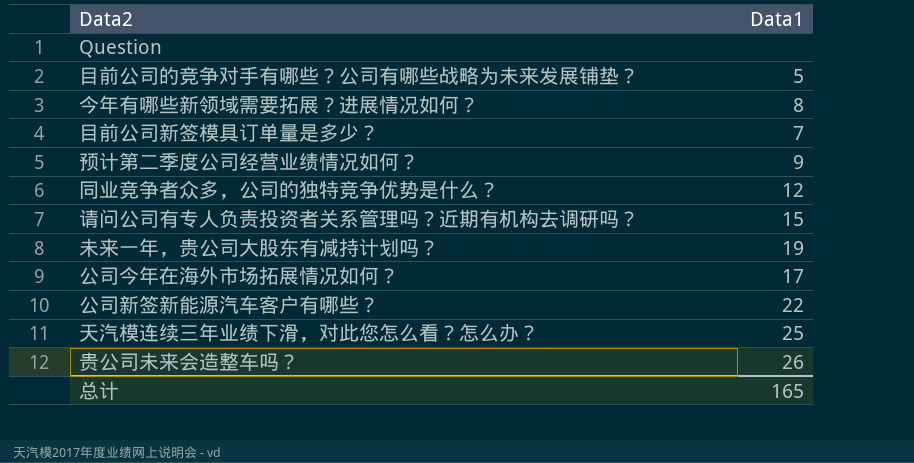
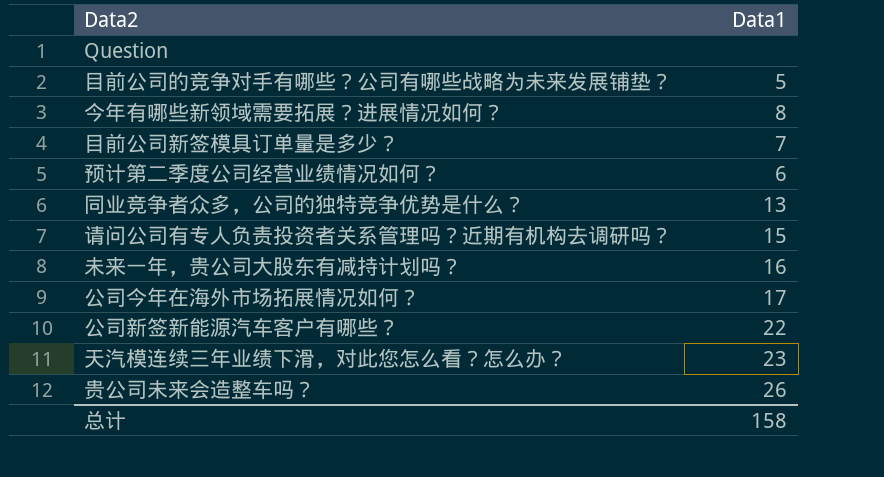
预计第二季度公司经营业绩情况如何？ | Data1: 9 -> 6
同业竞争者众多，公司的独特竞争优势是什么？ | Data1: 12 -> 13
未来一年，贵公司大股东有减持计划吗？ | Data1: 19 -> 16
天汽模连续三年业绩下滑，对此您怎么看？怎么办？ | Data1: 25 -> 23
总计 | Data1: 165 -> 158

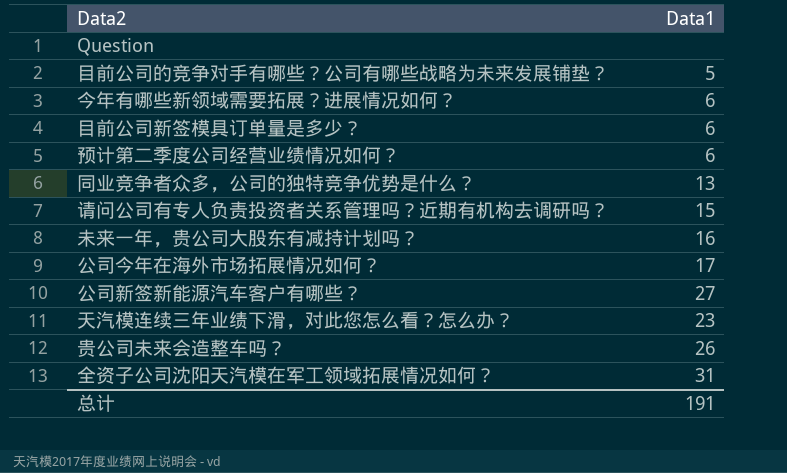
今年有哪些新领域需要拓展？进展情况如何？ | Data1: 8 -> 6
目前公司新签模具订单量是多少？ | Data1: 7 -> 6
公司新签新能源汽车客户有哪些？ | Data1: 22 -> 27
row 全资子公司沈阳天汽模在军工领域拓展情况如何？: none -> 31
总计 | Data1: 158 -> 191

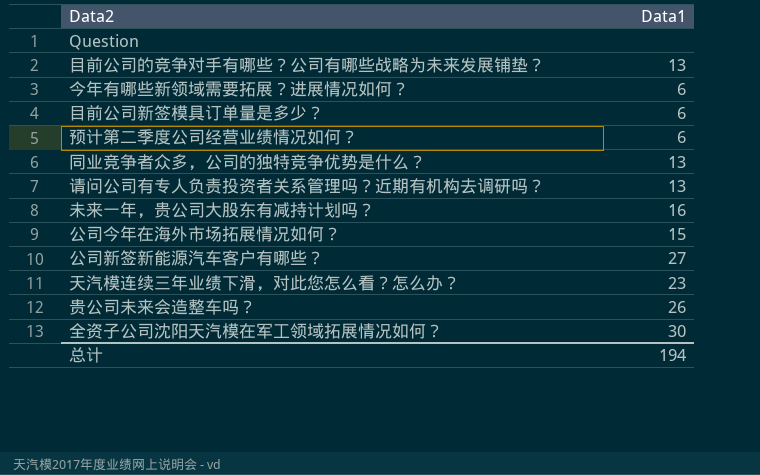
目前公司的竞争对手有哪些？公司有哪些战略为未来发展铺垫？ | Data1: 5 -> 13
请问公司有专人负责投资者关系管理吗？近期有机构去调研吗？ | Data1: 15 -> 13
公司今年在海外市场拓展情况如何？ | Data1: 17 -> 15
全资子公司沈阳天汽模在军工领域拓展情况如何？ | Data1: 31 -> 30
总计 | Data1: 191 -> 194

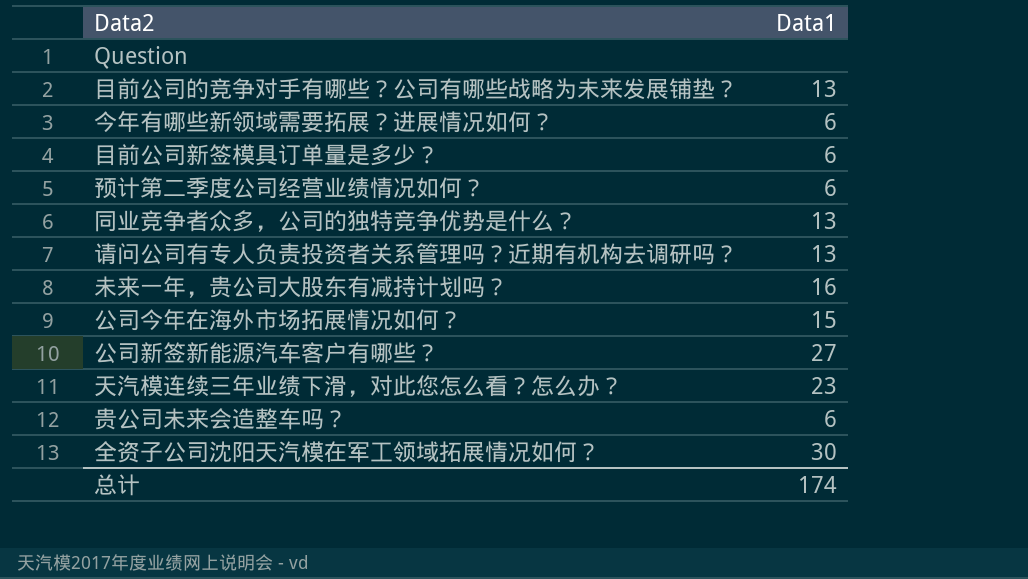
贵公司未来会造整车吗？ | Data1: 26 -> 6
总计 | Data1: 194 -> 174

